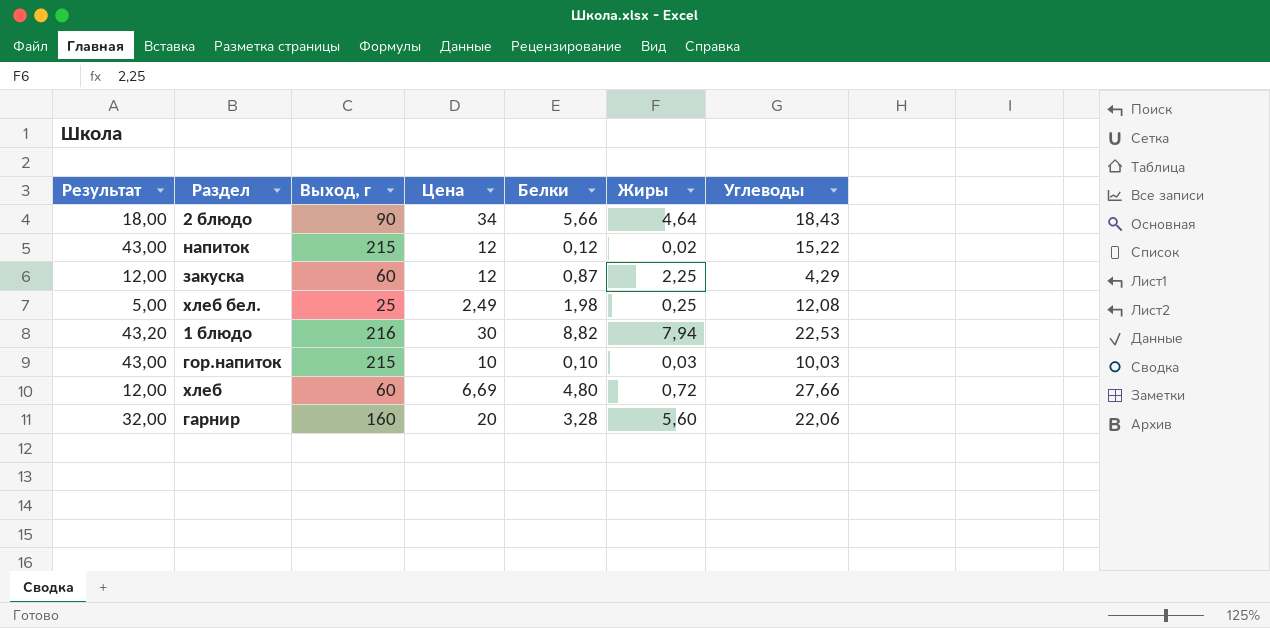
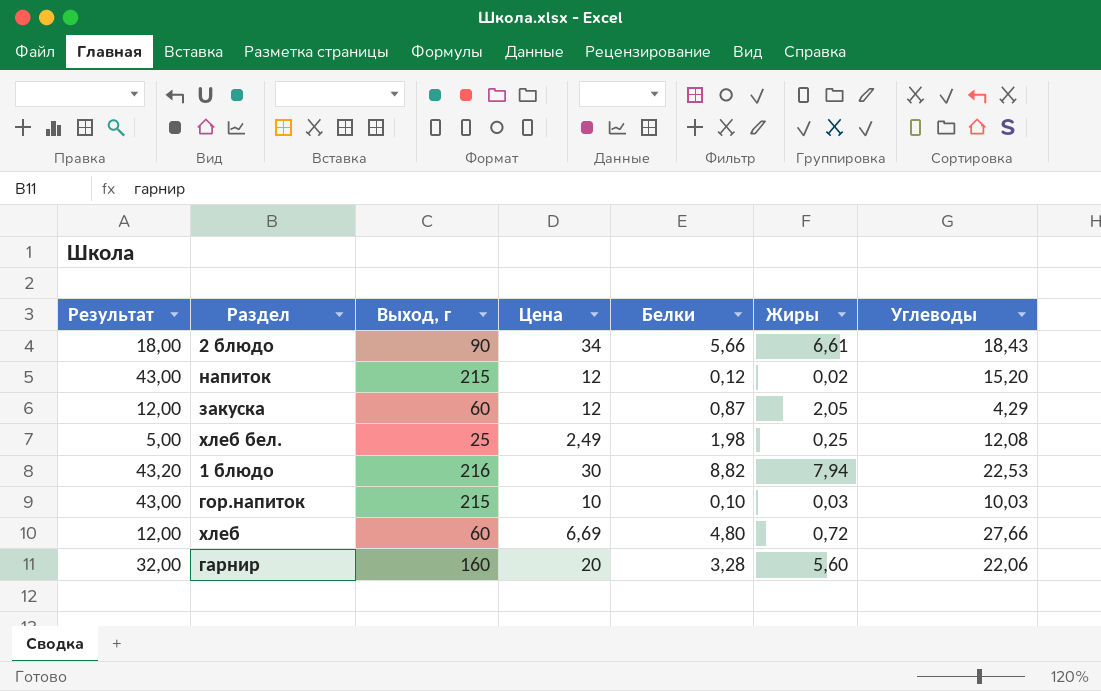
2 блюдо | Жиры: 4,64 -> 6,61
напиток | Углеводы: 15,22 -> 15,20
закуска | Жиры: 2,25 -> 2,05

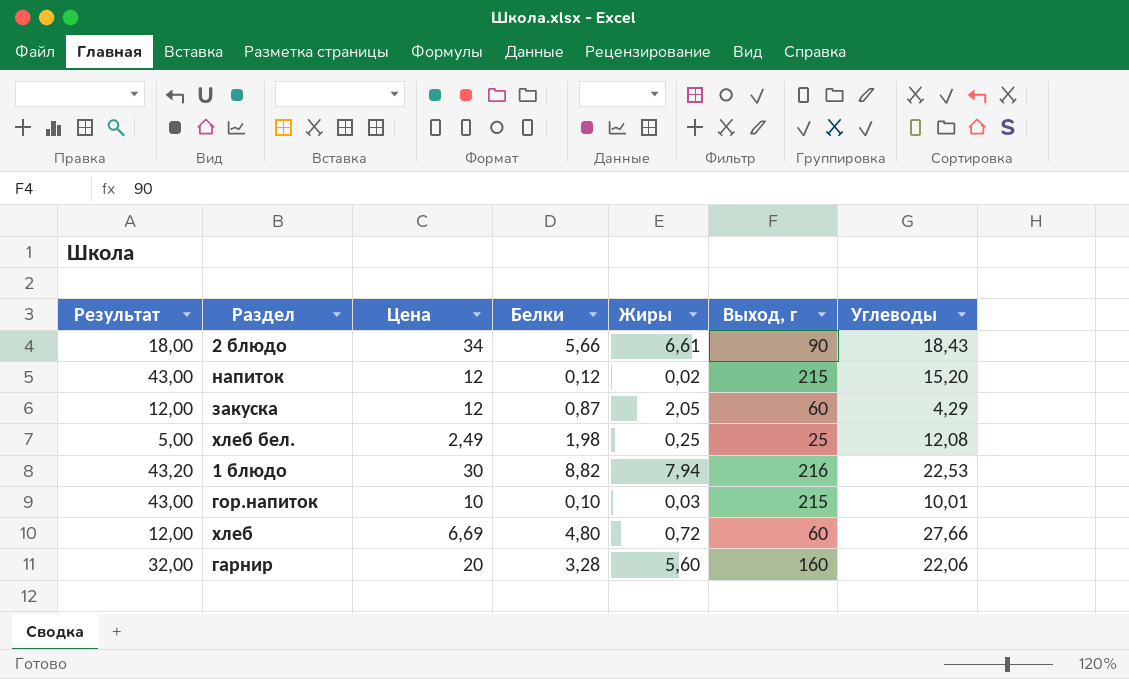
column Выход, г | position: 3 -> 6
гор.напиток | Углеводы: 10,03 -> 10,01

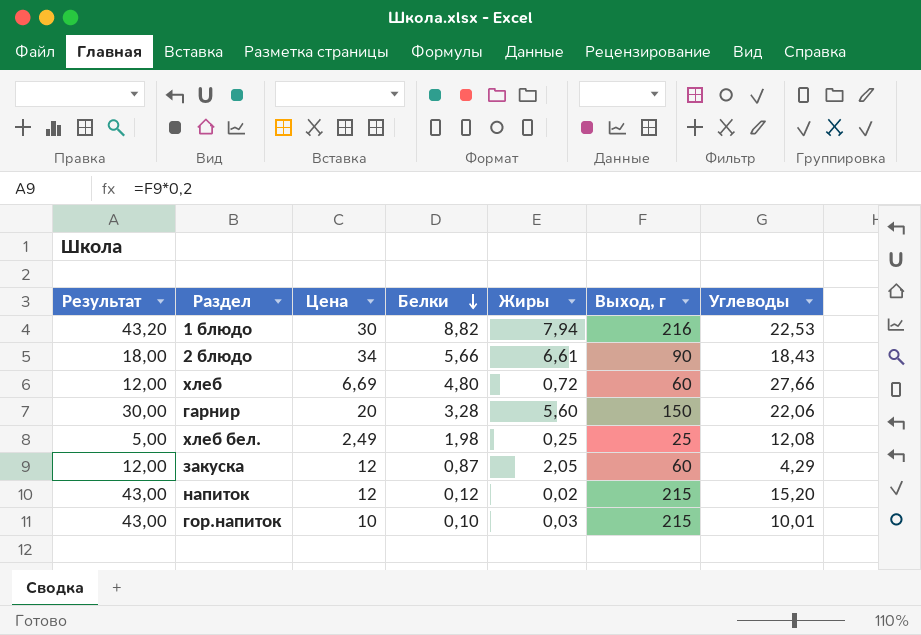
row order: none -> Белки descending
гарнир | Результат: 32,00 -> 30,00
гарнир | Выход, г: 160 -> 150

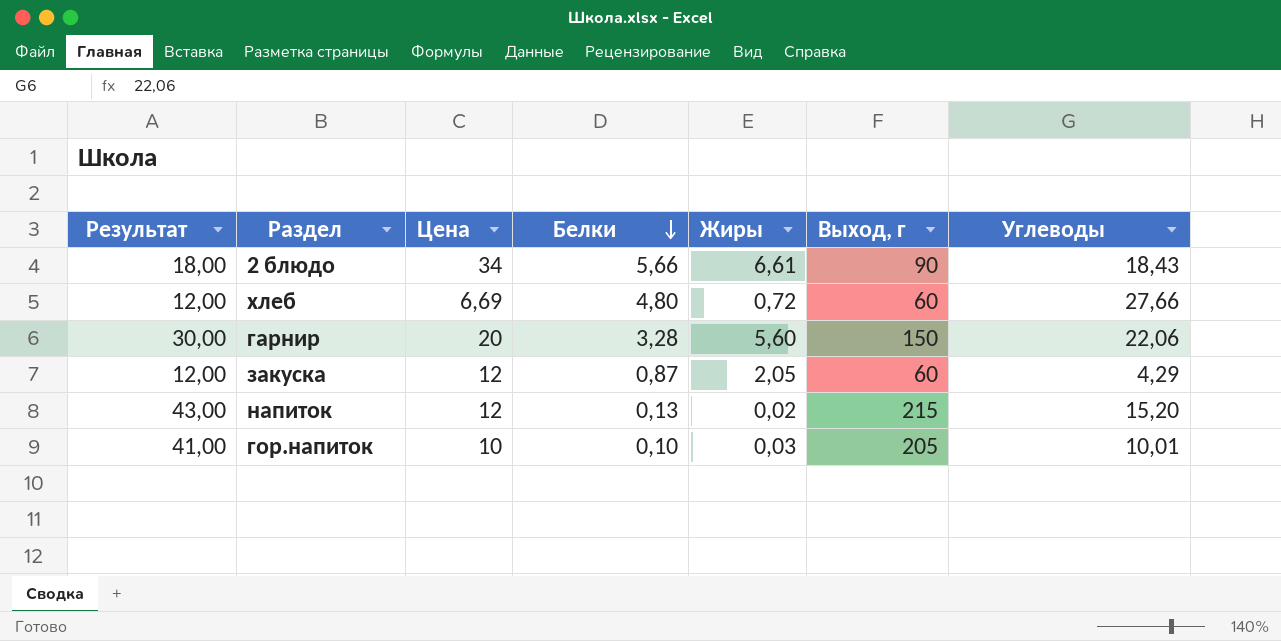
row 1 блюдо: 43,20 | 30 | 8,82 | 7,94 | 216 | 22,53 -> none
row хлеб бел.: 5,00 | 2,49 | 1,98 | 0,25 | 25 | 12,08 -> none
напиток | Белки: 0,12 -> 0,13
гор.напиток | Результат: 43,00 -> 41,00
гор.напиток | Выход, г: 215 -> 205

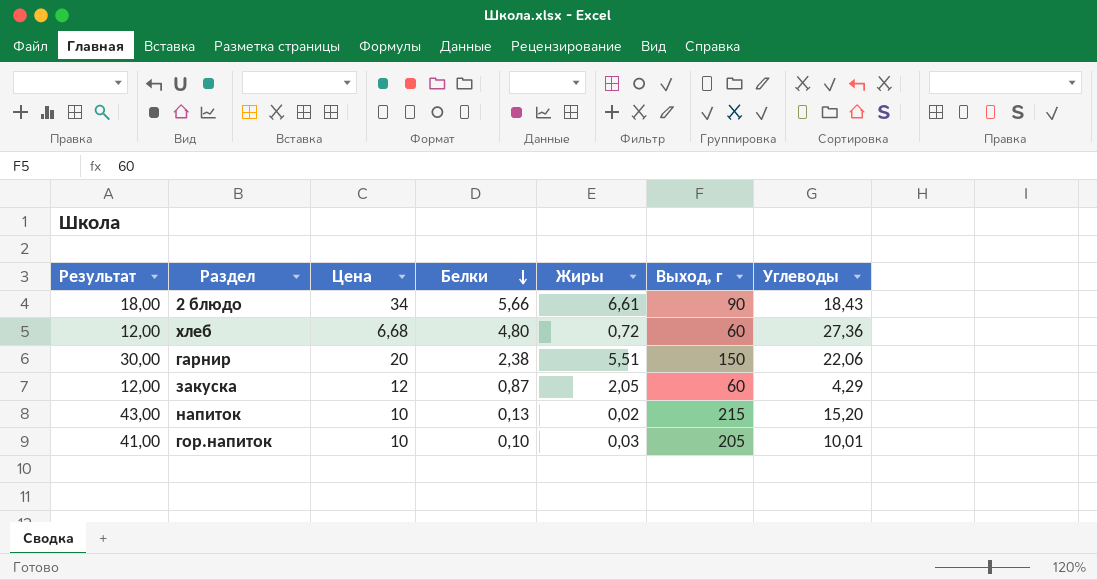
хлеб | Цена: 6,69 -> 6,68
хлеб | Углеводы: 27,66 -> 27,36
гарнир | Белки: 3,28 -> 2,38
гарнир | Жиры: 5,60 -> 5,51
напиток | Цена: 12 -> 10

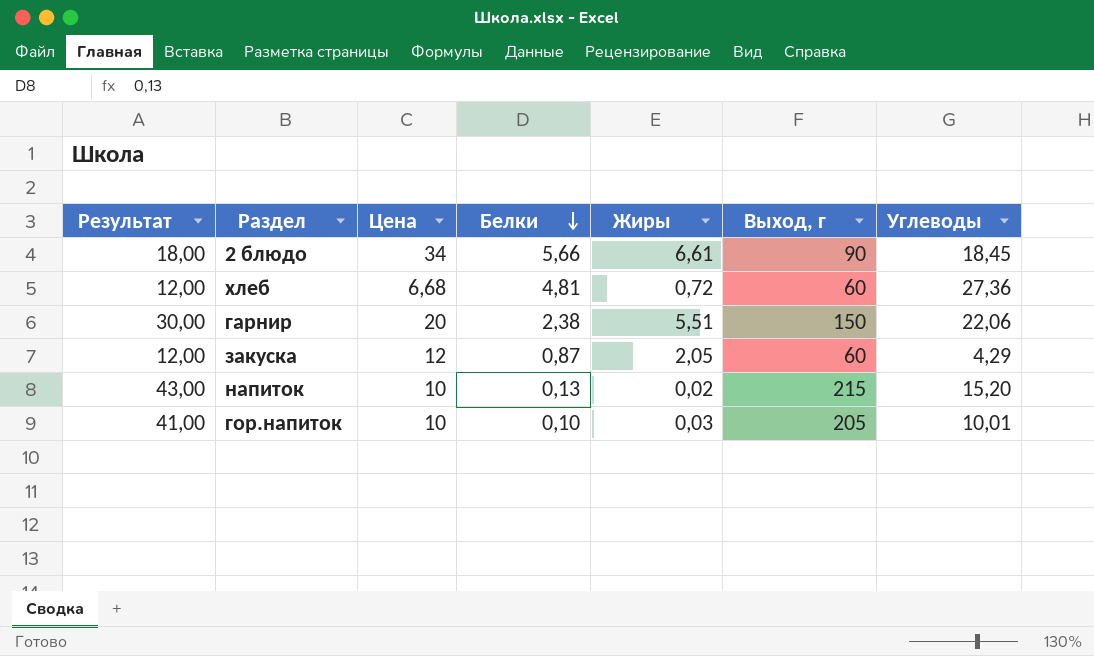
2 блюдо | Углеводы: 18,43 -> 18,45
хлеб | Белки: 4,80 -> 4,81

